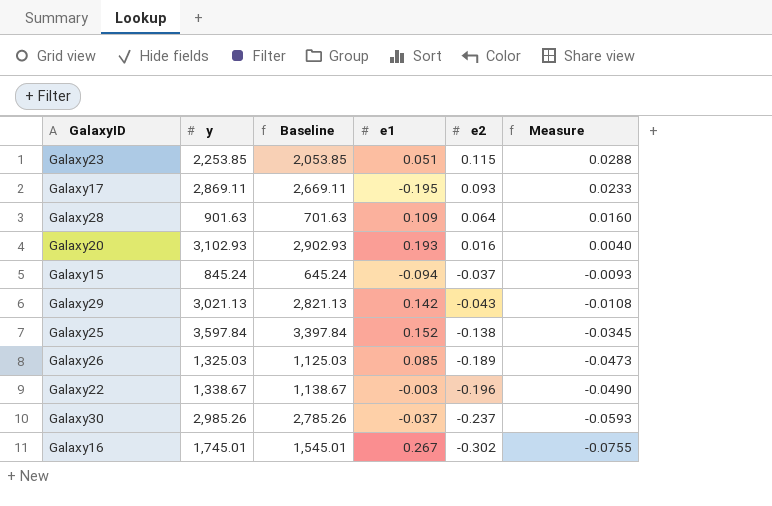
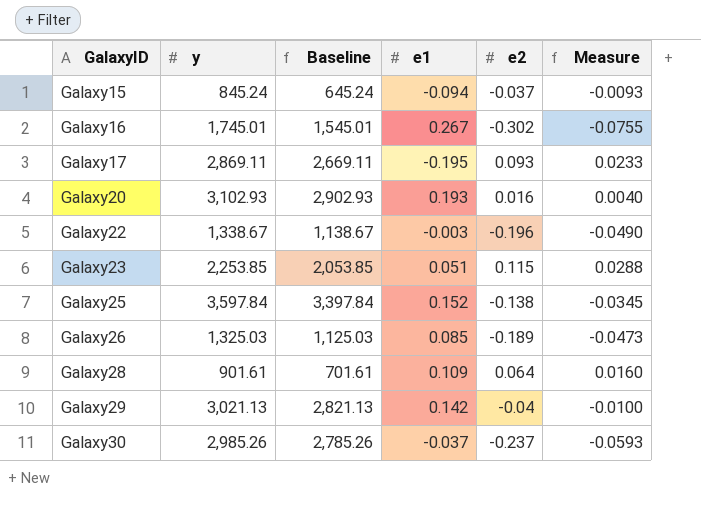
row order: e2 descending -> GalaxyID ascending
Galaxy28 | y: 901.63 -> 901.61
Galaxy28 | Baseline: 701.63 -> 701.61
Galaxy29 | e2: -0.043 -> -0.04
Galaxy29 | Measure: -0.0108 -> -0.0100

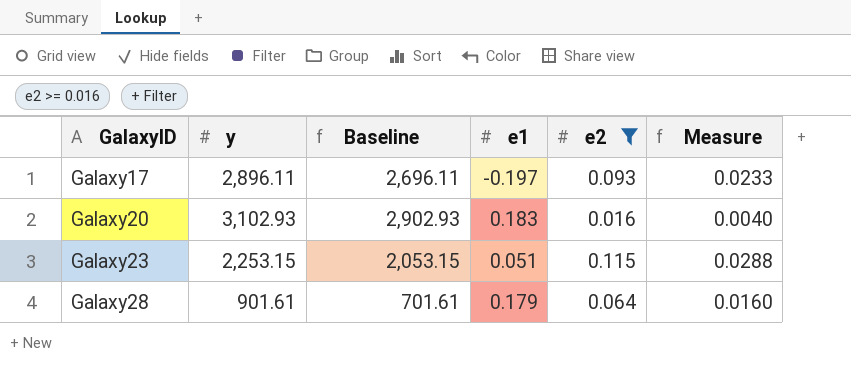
filter: none -> e2 >= 0.016
Galaxy17 | y: 2,869.11 -> 2,896.11
Galaxy17 | Baseline: 2,669.11 -> 2,696.11
Galaxy17 | e1: -0.195 -> -0.197
Galaxy20 | e1: 0.193 -> 0.183
Galaxy23 | y: 2,253.85 -> 2,253.15
Galaxy23 | Baseline: 2,053.85 -> 2,053.15
Galaxy28 | e1: 0.109 -> 0.179

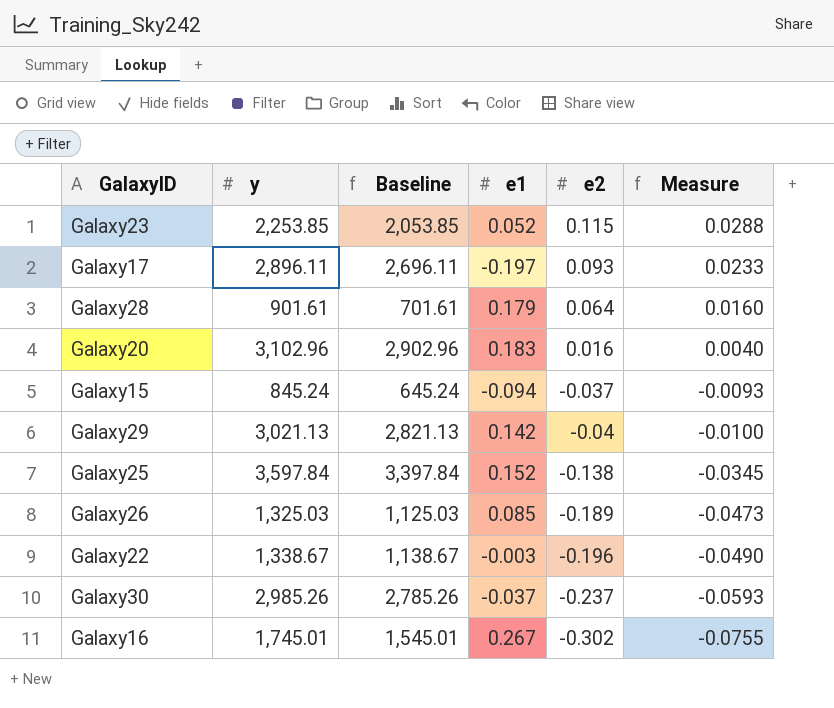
filter: e2 >= 0.016 -> none
row order: GalaxyID ascending -> e2 descending
Galaxy23 | y: 2,253.15 -> 2,253.85
Galaxy23 | Baseline: 2,053.15 -> 2,053.85
Galaxy23 | e1: 0.051 -> 0.052
Galaxy20 | y: 3,102.93 -> 3,102.96
Galaxy20 | Baseline: 2,902.93 -> 2,902.96

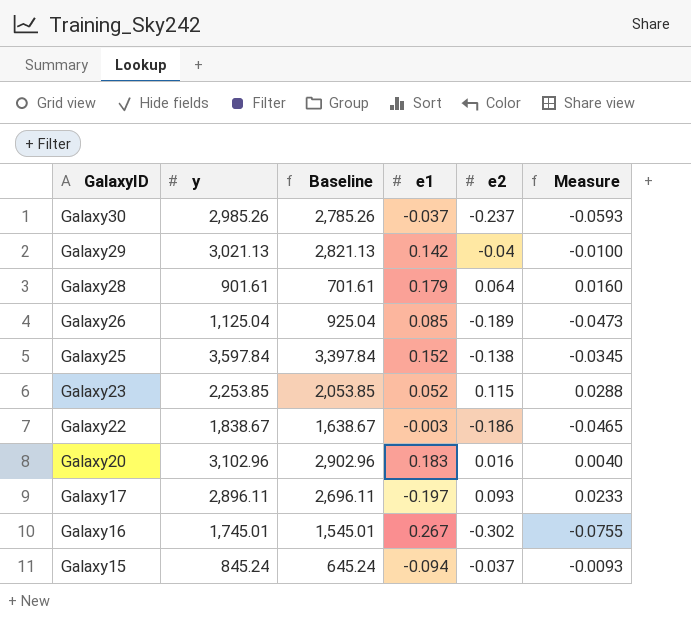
row order: e2 descending -> GalaxyID descending
Galaxy26 | y: 1,325.03 -> 1,125.04
Galaxy26 | Baseline: 1,125.03 -> 925.04
Galaxy22 | y: 1,338.67 -> 1,838.67
Galaxy22 | Baseline: 1,138.67 -> 1,638.67
Galaxy22 | e2: -0.196 -> -0.186
Galaxy22 | Measure: -0.0490 -> -0.0465

